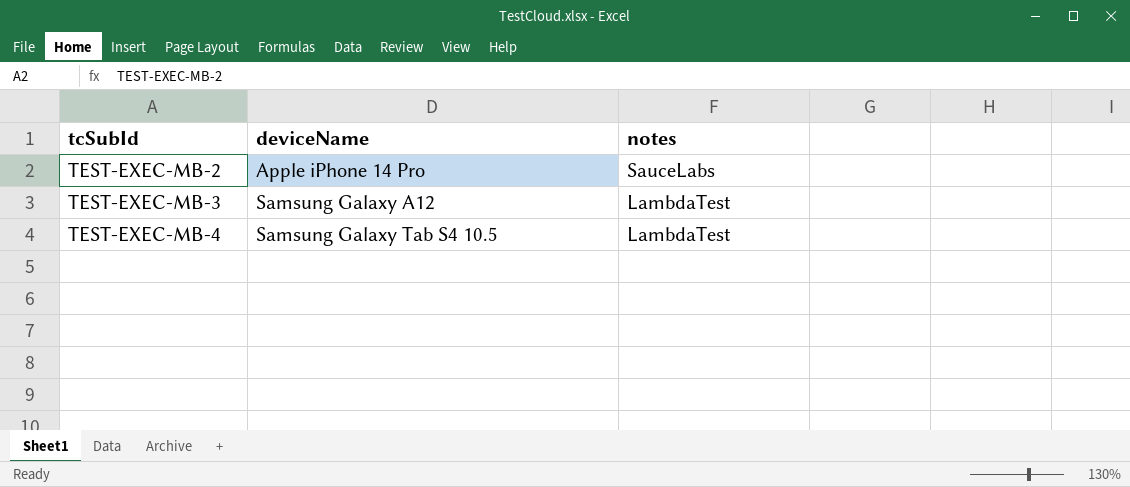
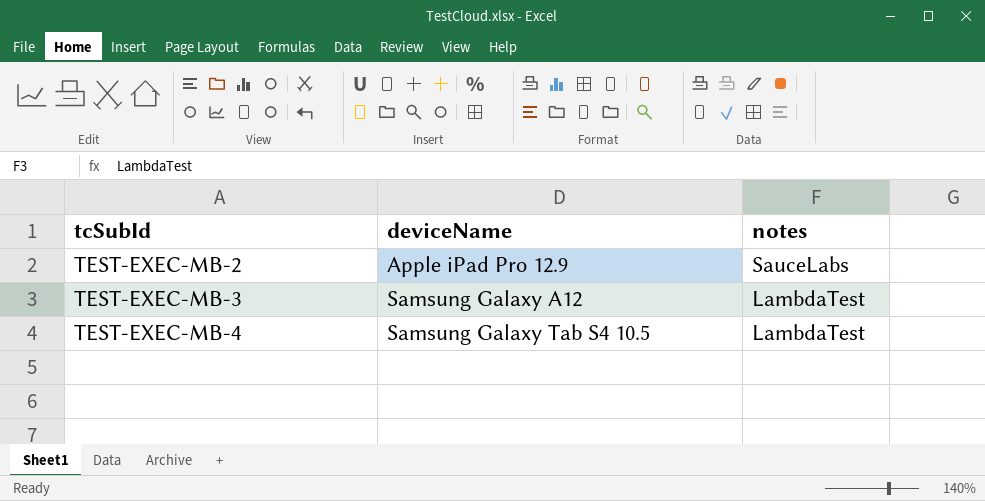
TEST-EXEC-MB-2 | deviceName: Apple iPhone 14 Pro -> Apple iPad Pro 12.9

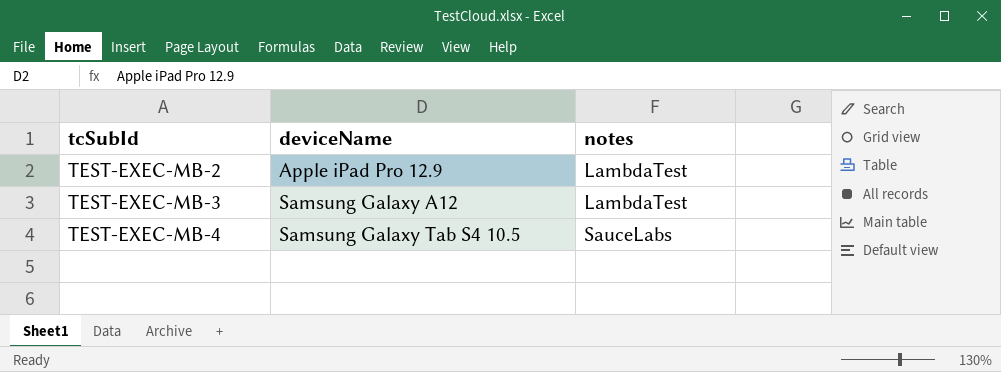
TEST-EXEC-MB-2 | notes: SauceLabs -> LambdaTest
TEST-EXEC-MB-4 | notes: LambdaTest -> SauceLabs

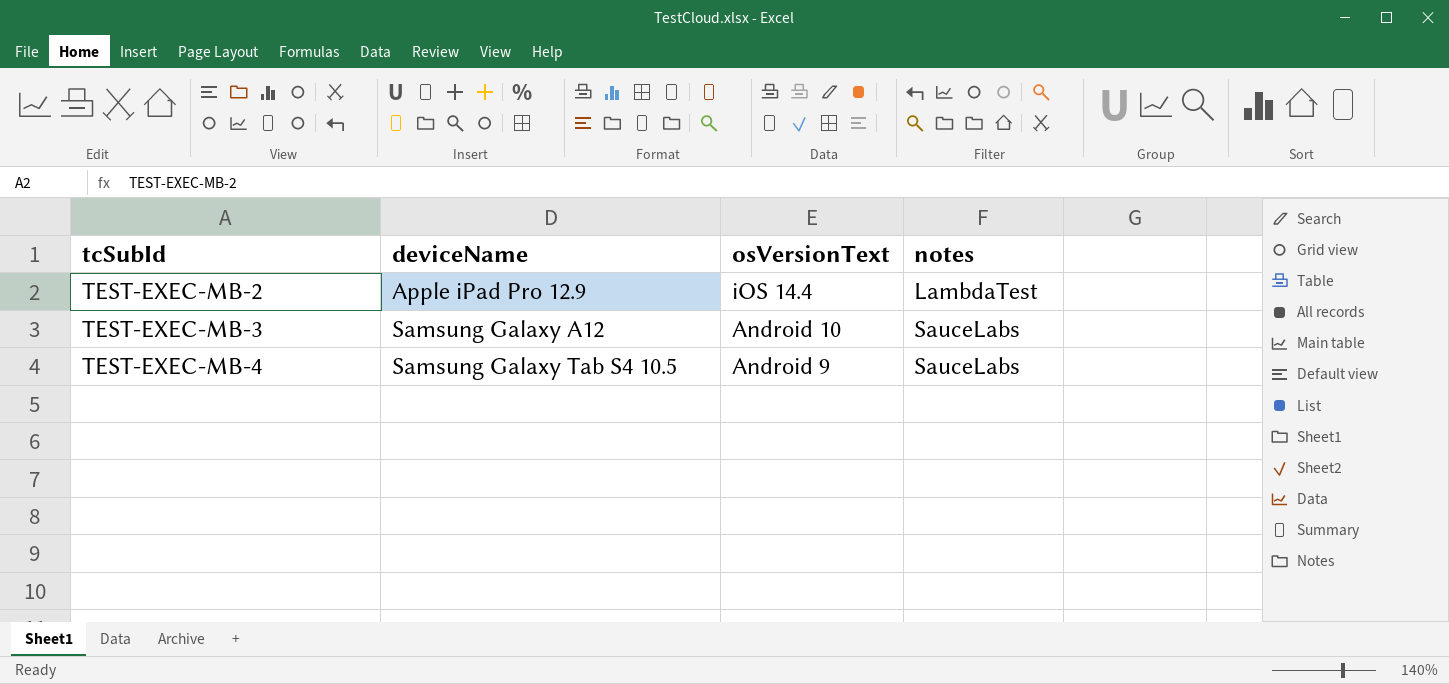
column osVersionText | position: none -> 3
TEST-EXEC-MB-3 | notes: LambdaTest -> SauceLabs

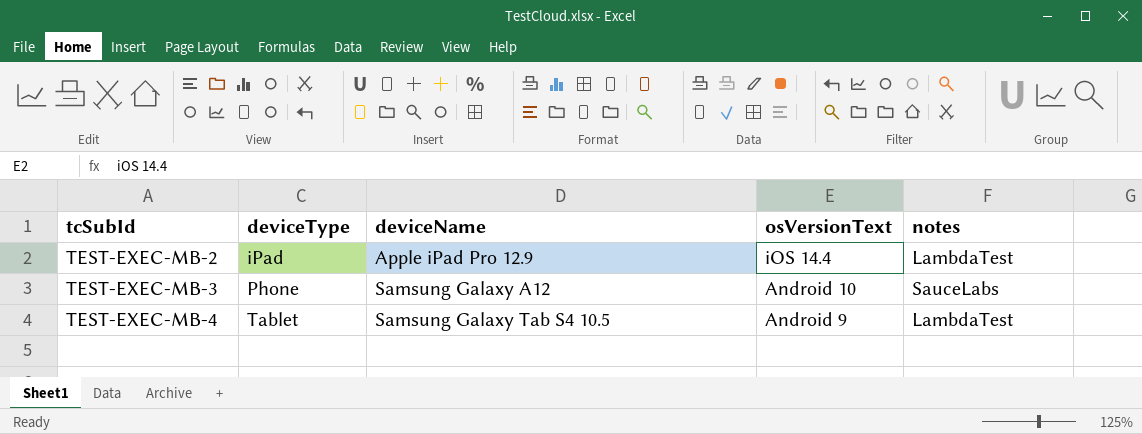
column deviceType | position: none -> 2
TEST-EXEC-MB-4 | notes: SauceLabs -> LambdaTest

